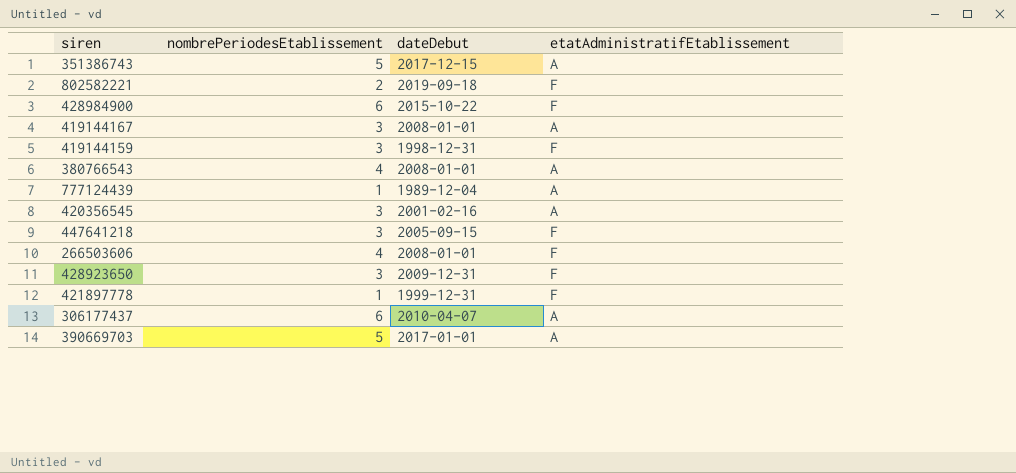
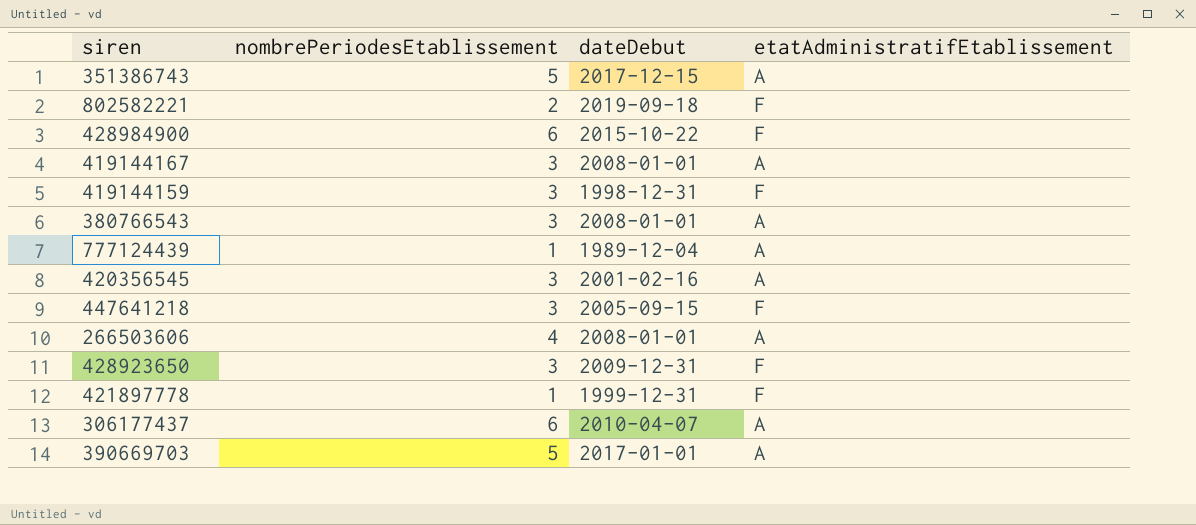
380766543 | nombrePeriodesEtablissement: 4 -> 3
266503606 | etatAdministratifEtablissement: F -> A

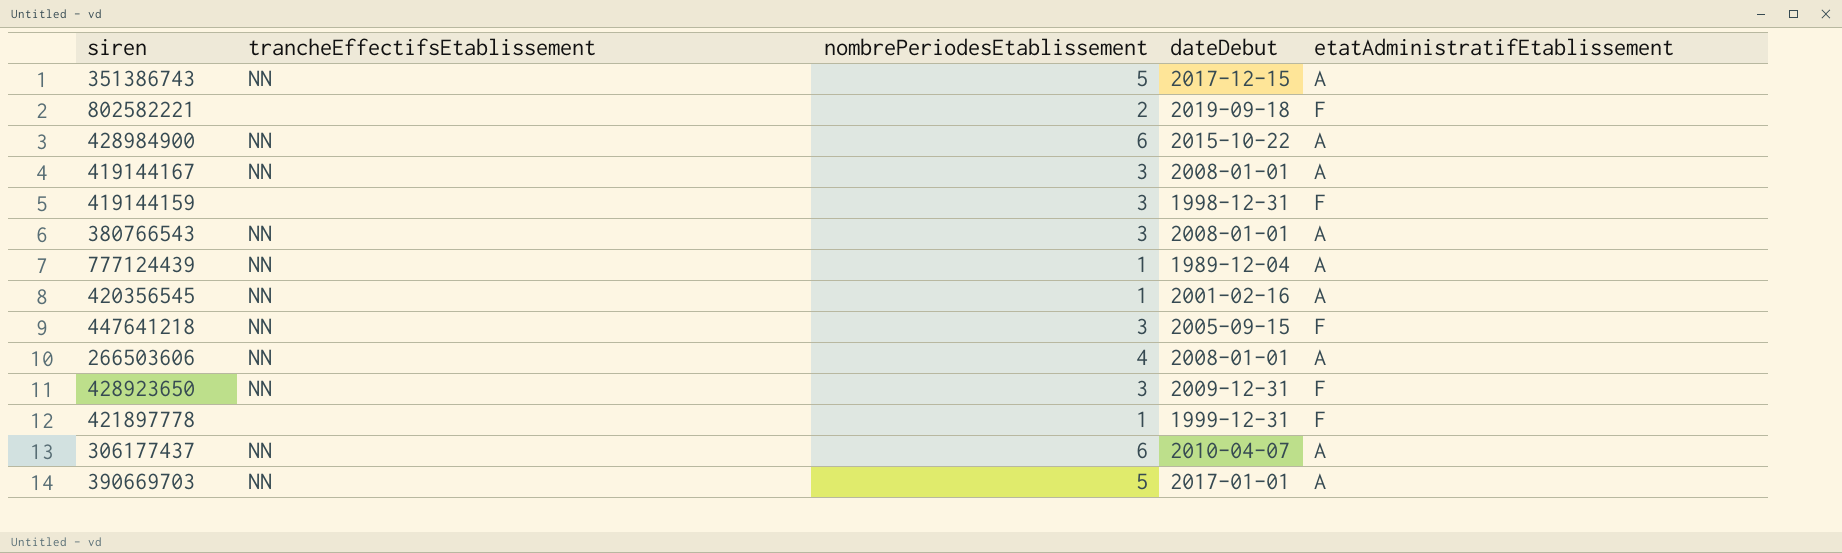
column trancheEffectifsEtablissement | position: none -> 2
428984900 | etatAdministratifEtablissement: F -> A
420356545 | nombrePeriodesEtablissement: 3 -> 1

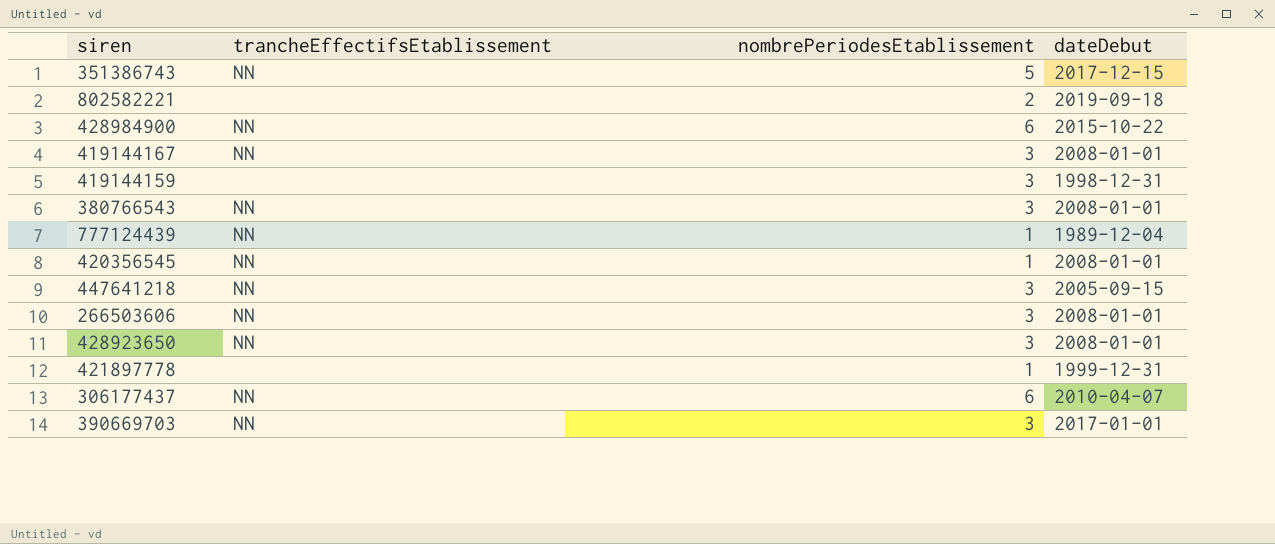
column etatAdministratifEtablissement | position: 5 -> none
420356545 | dateDebut: 2001-02-16 -> 2008-01-01
266503606 | nombrePeriodesEtablissement: 4 -> 3
428923650 | dateDebut: 2009-12-31 -> 2008-01-01
390669703 | nombrePeriodesEtablissement: 5 -> 3

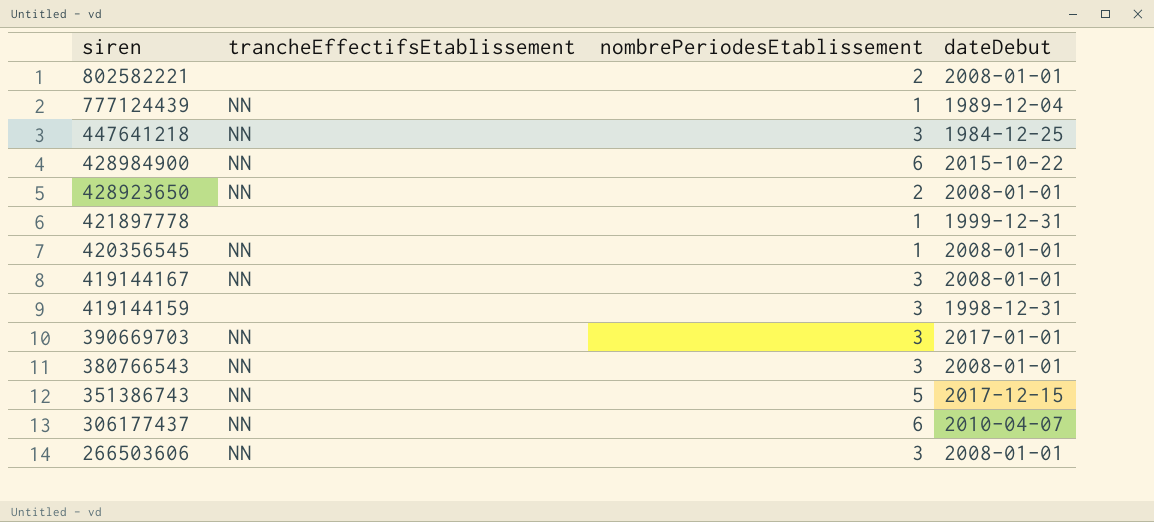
row order: none -> siren descending
802582221 | dateDebut: 2019-09-18 -> 2008-01-01
447641218 | dateDebut: 2005-09-15 -> 1984-12-25
428923650 | nombrePeriodesEtablissement: 3 -> 2

